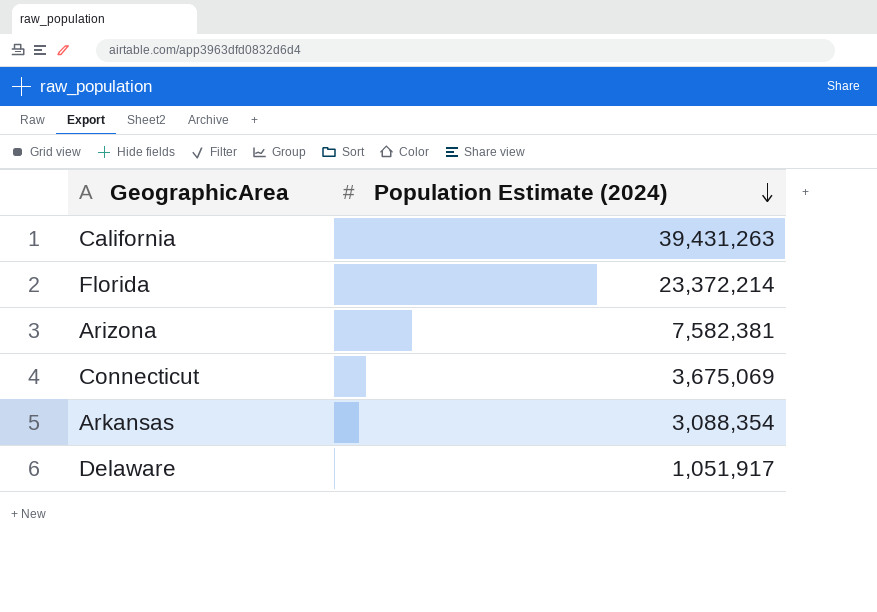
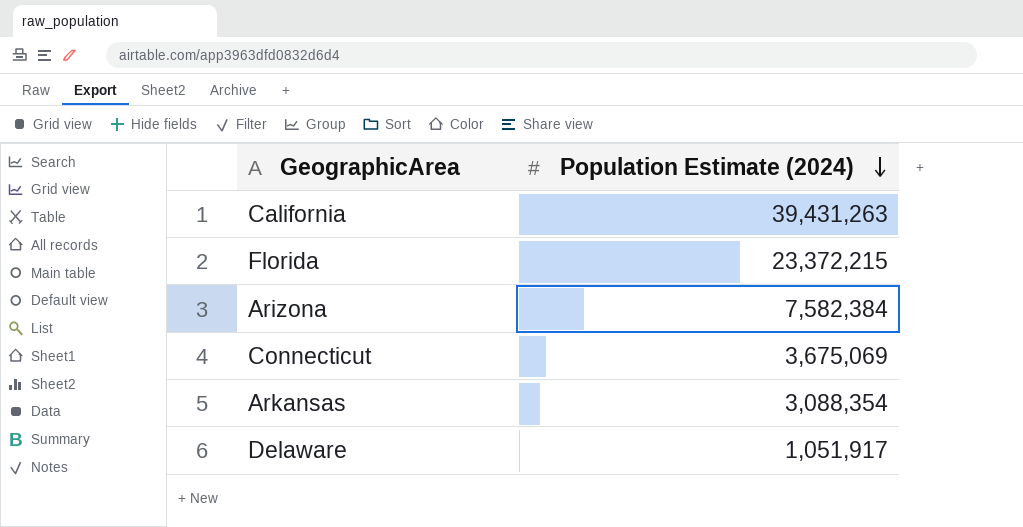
Florida | Population Estimate (2024): 23,372,214 -> 23,372,215
Arizona | Population Estimate (2024): 7,582,381 -> 7,582,384

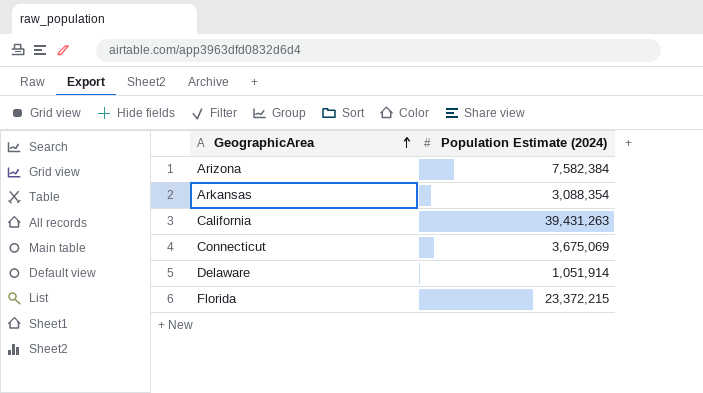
row order: Population Estimate (2024) descending -> GeographicArea ascending
Delaware | Population Estimate (2024): 1,051,917 -> 1,051,914

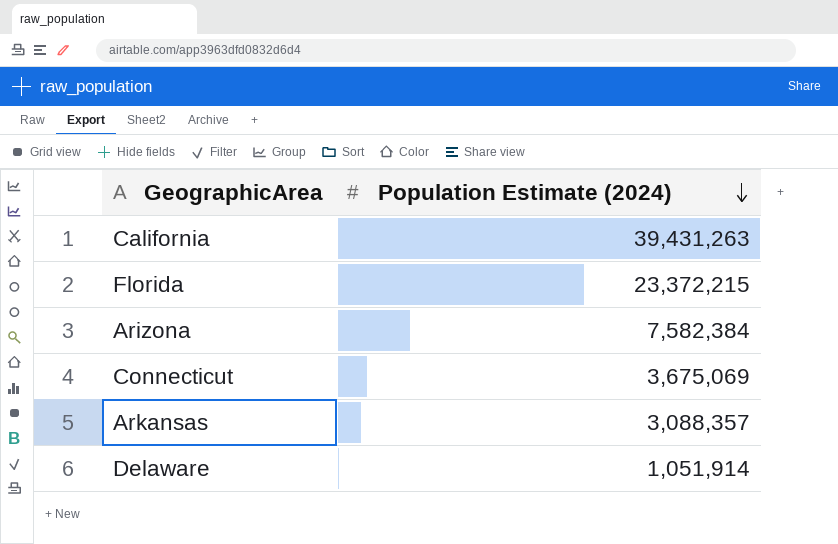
row order: GeographicArea ascending -> Population Estimate (2024) descending
Arkansas | Population Estimate (2024): 3,088,354 -> 3,088,357

